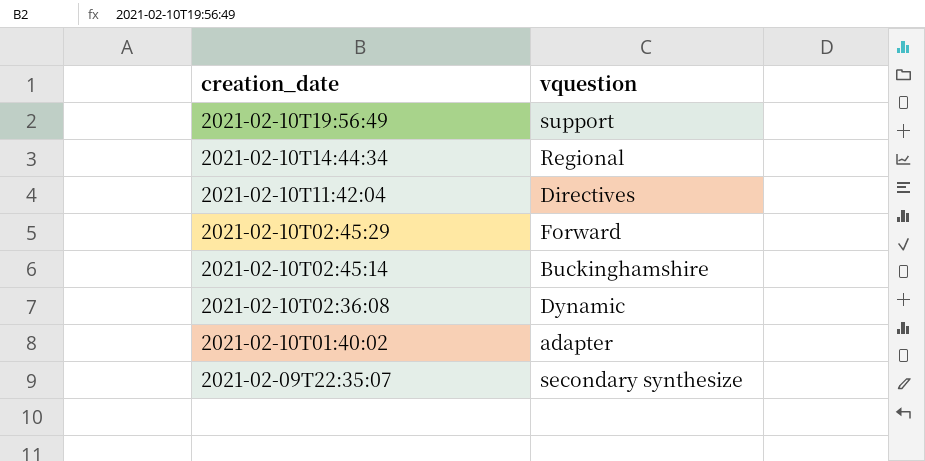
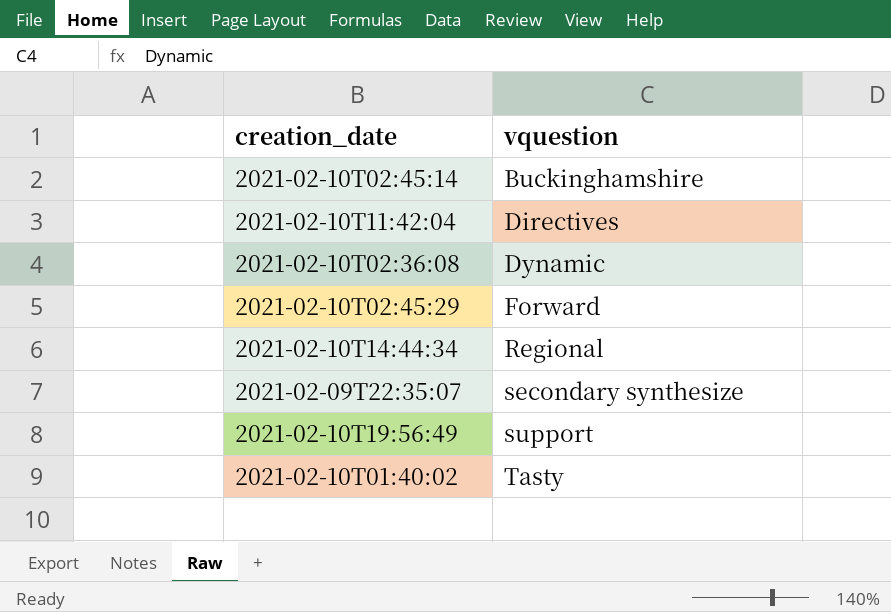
row order: creation_date descending -> vquestion ascending
2021-02-10T01:40:02 | vquestion: adapter -> Tasty

